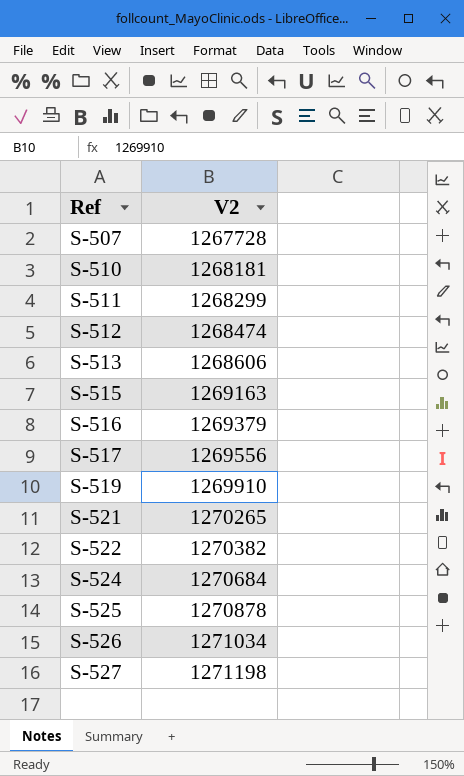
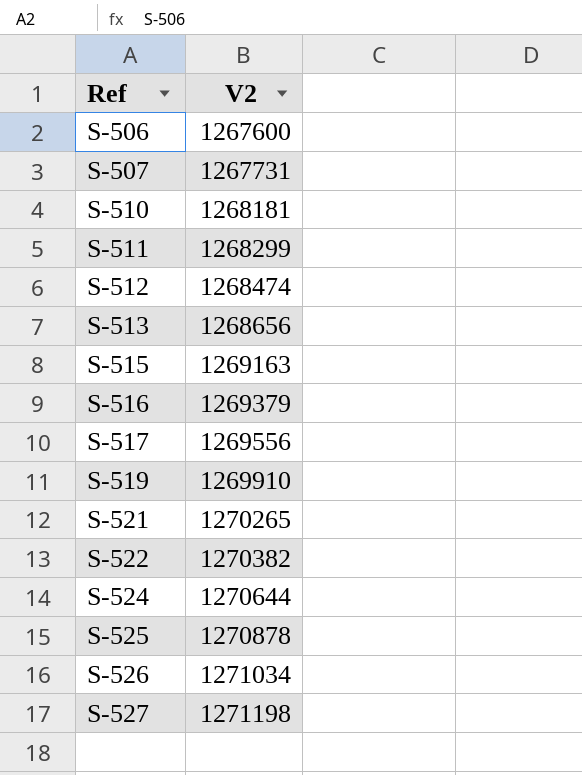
row S-506: none -> 1267600
S-507 | V2: 1267728 -> 1267731
S-513 | V2: 1268606 -> 1268656
S-524 | V2: 1270684 -> 1270644

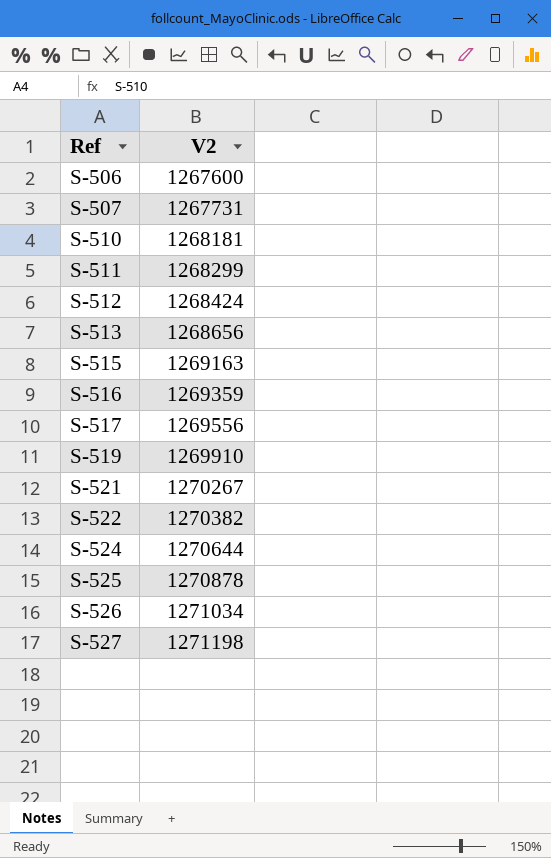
S-512 | V2: 1268474 -> 1268424
S-516 | V2: 1269379 -> 1269359
S-521 | V2: 1270265 -> 1270267

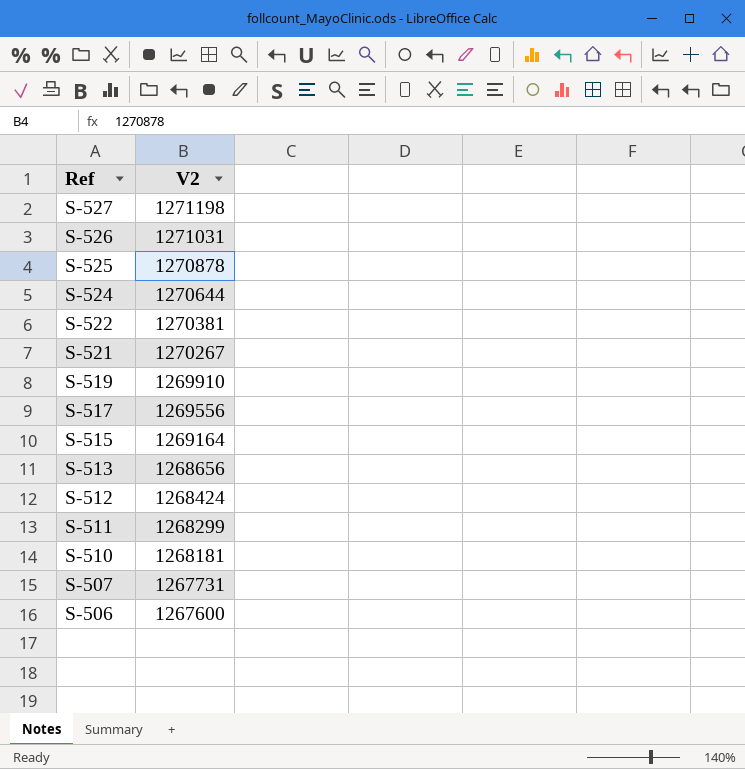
row order: Ref ascending -> Ref descending
row S-516: 1269359 -> none
S-526 | V2: 1271034 -> 1271031
S-522 | V2: 1270382 -> 1270381
S-515 | V2: 1269163 -> 1269164

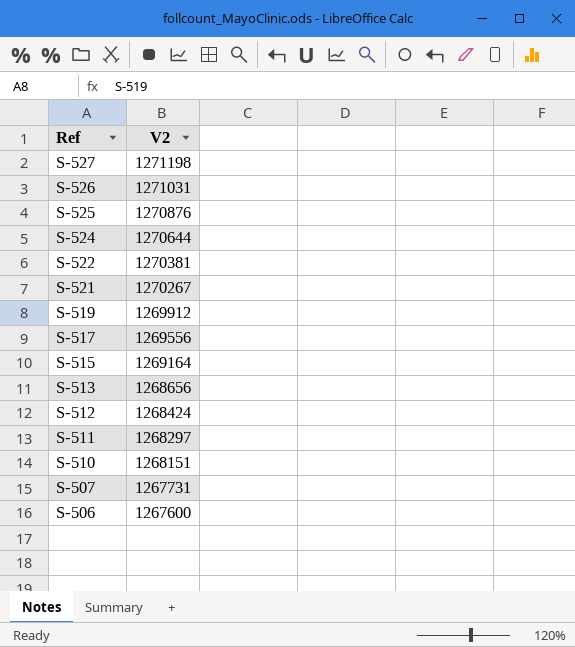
S-525 | V2: 1270878 -> 1270876
S-519 | V2: 1269910 -> 1269912
S-511 | V2: 1268299 -> 1268297
S-510 | V2: 1268181 -> 1268151

